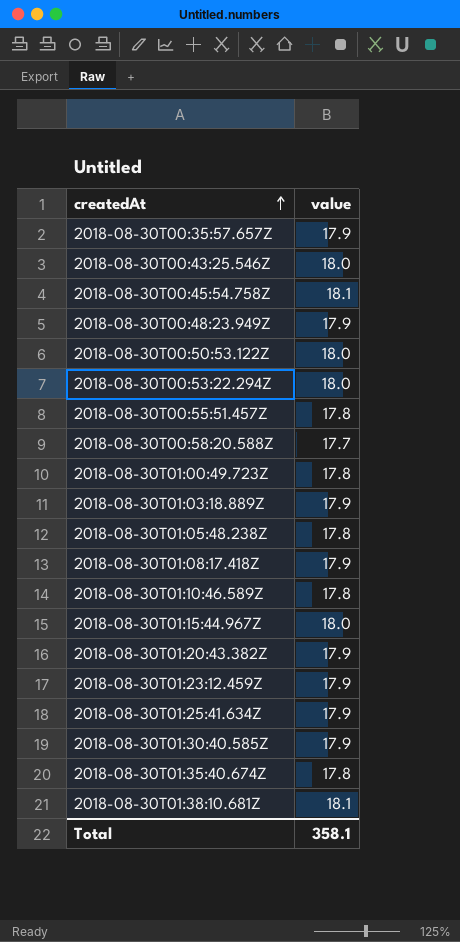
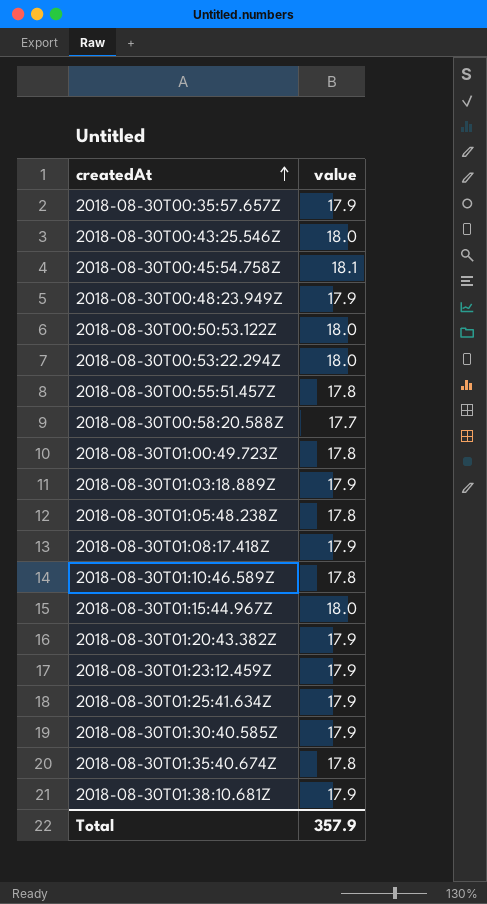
2018-08-30T01:38:10.681Z | value: 18.1 -> 17.9
Total | value: 358.1 -> 357.9

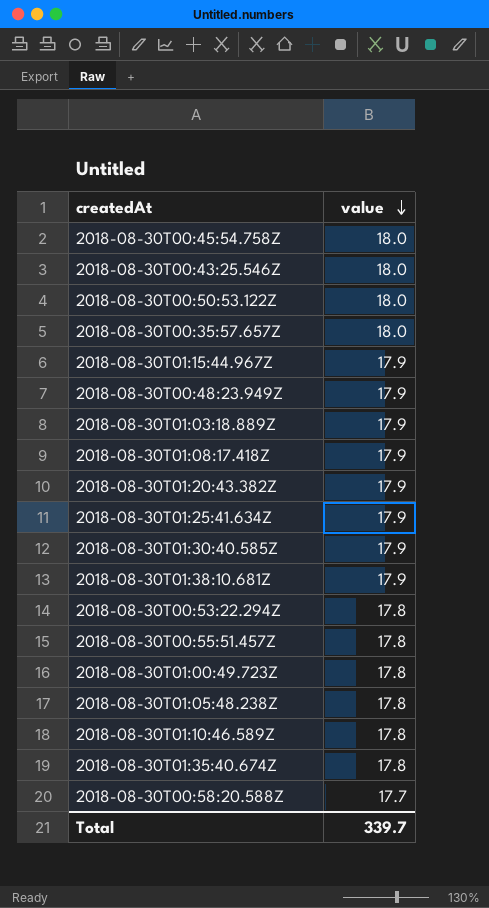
row order: createdAt ascending -> value descending
row 2018-08-30T01:23:12.459Z: 17.9 -> none
2018-08-30T00:45:54.758Z | value: 18.1 -> 18.0
2018-08-30T00:35:57.657Z | value: 17.9 -> 18.0
2018-08-30T01:15:44.967Z | value: 18.0 -> 17.9
2018-08-30T00:53:22.294Z | value: 18.0 -> 17.8
Total | value: 357.9 -> 339.7

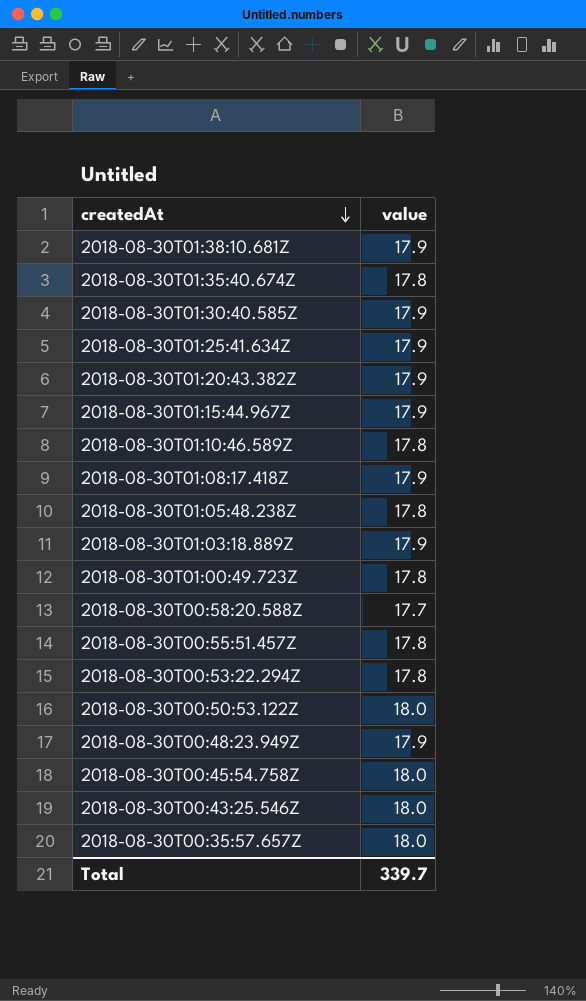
row order: value descending -> createdAt descending

